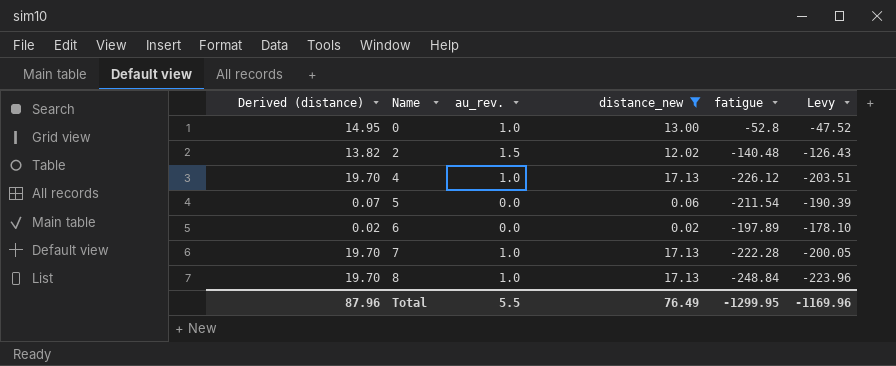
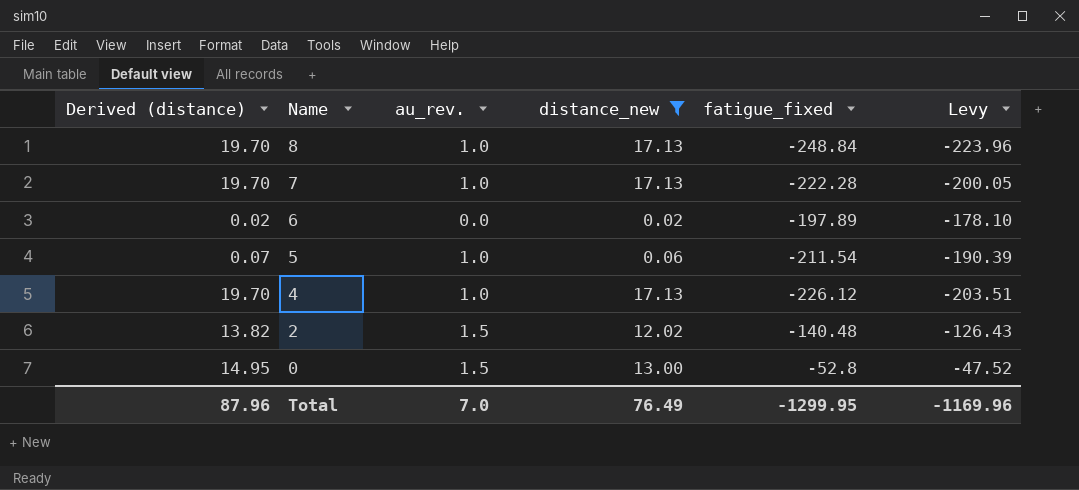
row order: Name ascending -> Name descending
column name: fatigue -> fatigue_fixed
5 | au_rev.: 0.0 -> 1.0
0 | au_rev.: 1.0 -> 1.5
Total | au_rev.: 5.5 -> 7.0

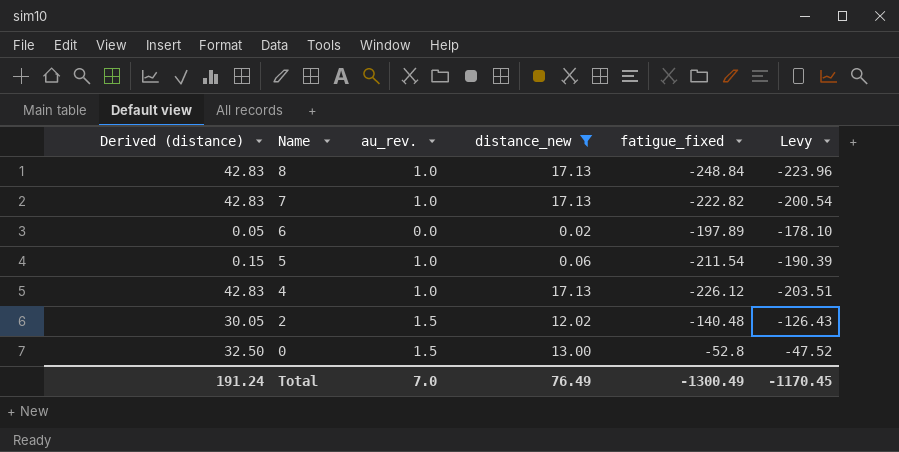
column Derived (distance) | formula: [distance_new] * 1.15 -> [distance_new] * 2.5
7 | fatigue_fixed: -222.28 -> -222.82
7 | Levy: -200.05 -> -200.54
Total | Derived (distance): 87.96 -> 191.24
Total | fatigue_fixed: -1299.95 -> -1300.49
Total | Levy: -1169.96 -> -1170.45

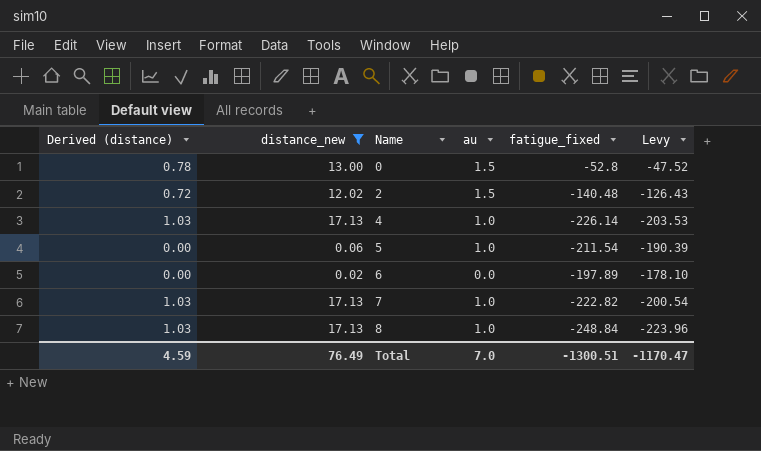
row order: Name descending -> Name ascending
column Derived (distance) | formula: [distance_new] * 2.5 -> [distance_new] * 0.06
column distance_new | position: 4 -> 2
column name: au_rev. -> au
4 | fatigue_fixed: -226.12 -> -226.14
4 | Levy: -203.51 -> -203.53
Total | Derived (distance): 191.24 -> 4.59
Total | fatigue_fixed: -1300.49 -> -1300.51
Total | Levy: -1170.45 -> -1170.47

